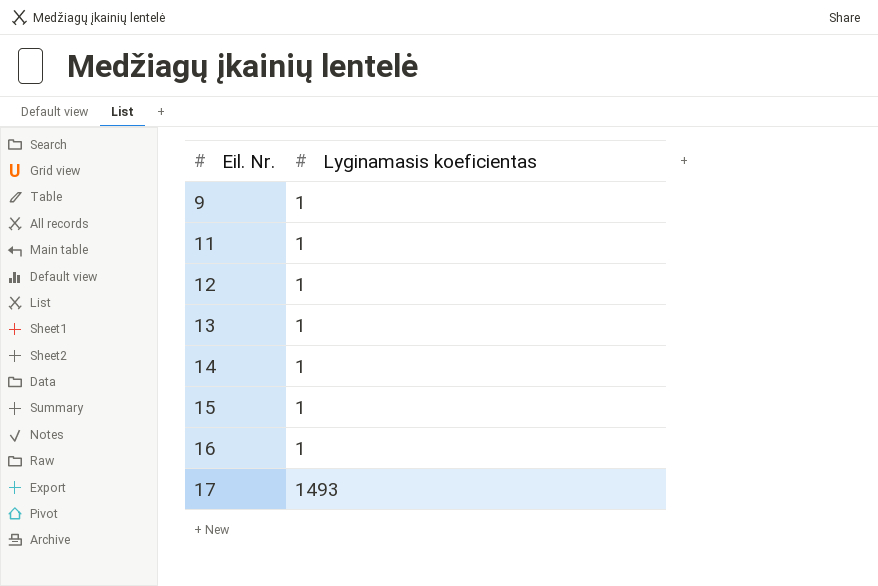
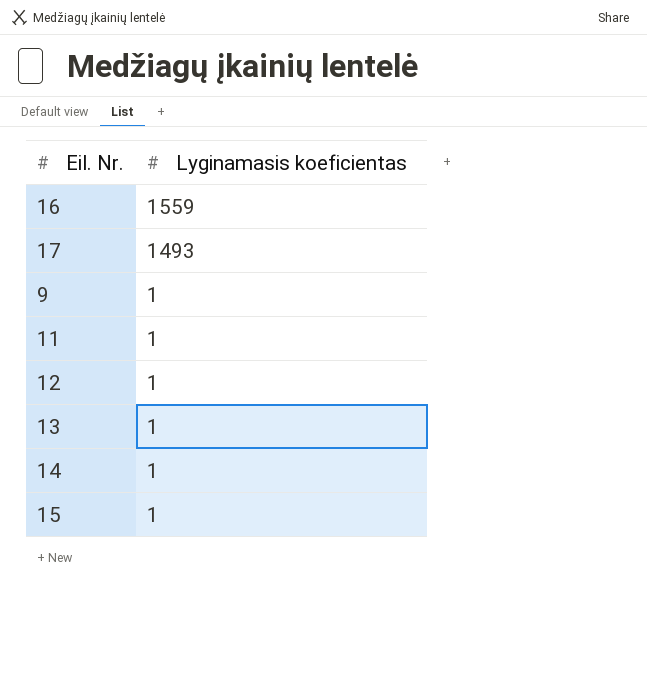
row order: Eil. Nr. ascending -> Lyginamasis koeficientas descending
16 | Lyginamasis koeficientas: 1 -> 1559

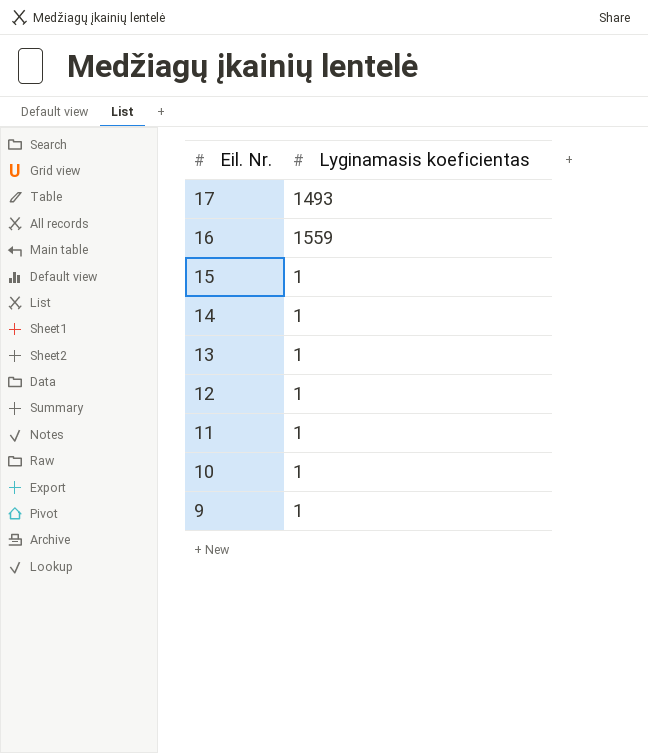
row order: Lyginamasis koeficientas descending -> Eil. Nr. descending
row 10: none -> 1

